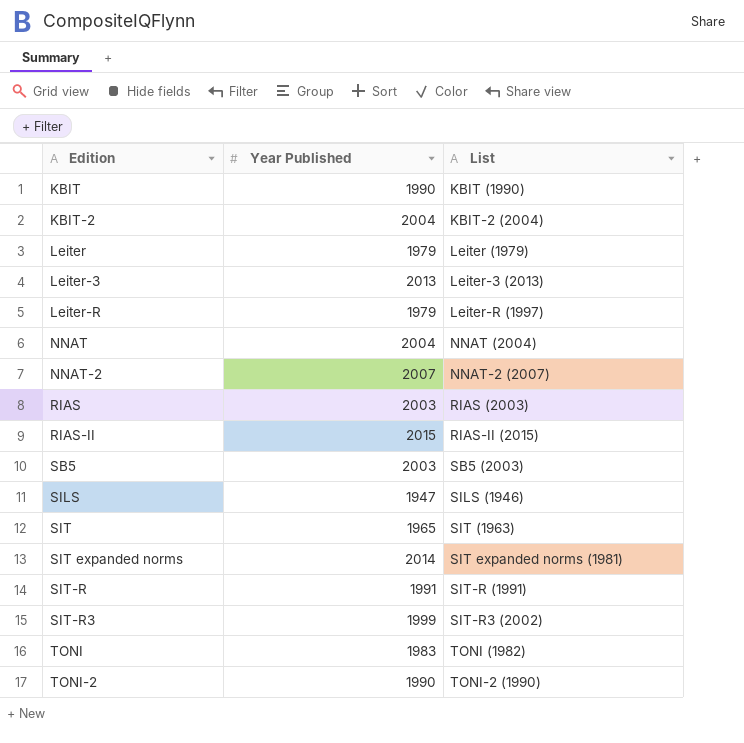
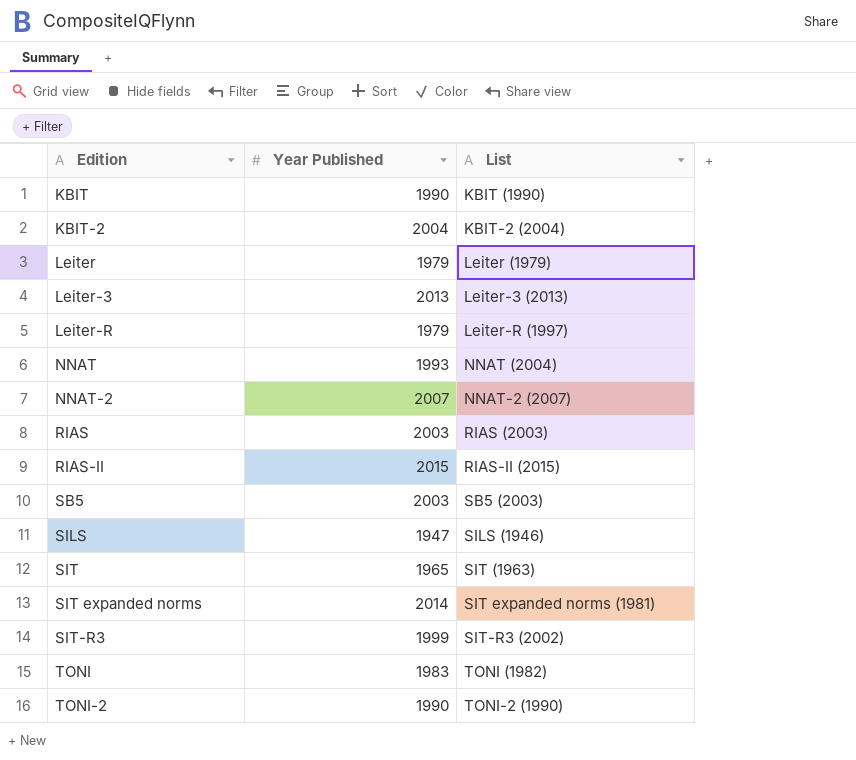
row SIT-R: 1991 | SIT-R (1991) -> none
NNAT | Year Published: 2004 -> 1993

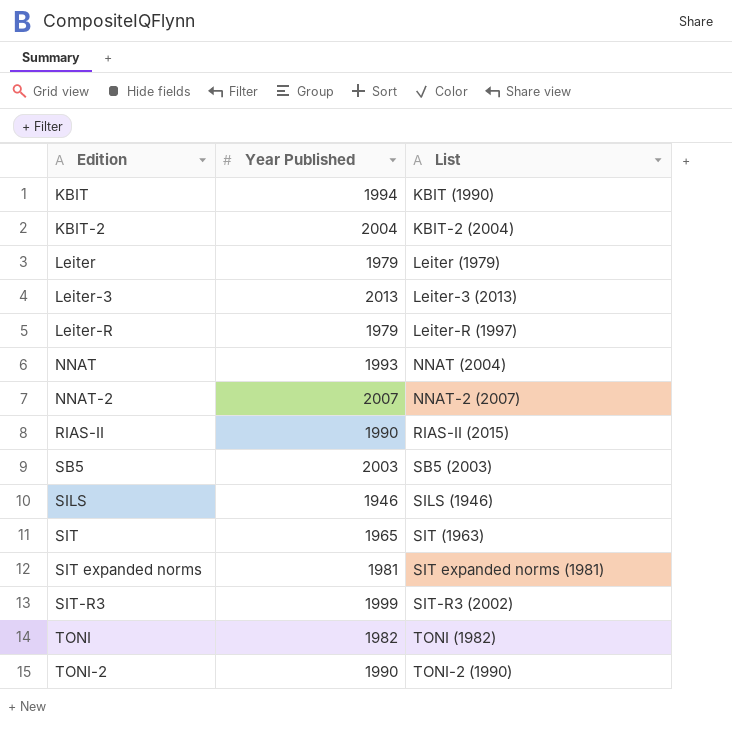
row RIAS: 2003 | RIAS (2003) -> none
KBIT | Year Published: 1990 -> 1994
RIAS-II | Year Published: 2015 -> 1990
SILS | Year Published: 1947 -> 1946
SIT expanded norms | Year Published: 2014 -> 1981
TONI | Year Published: 1983 -> 1982

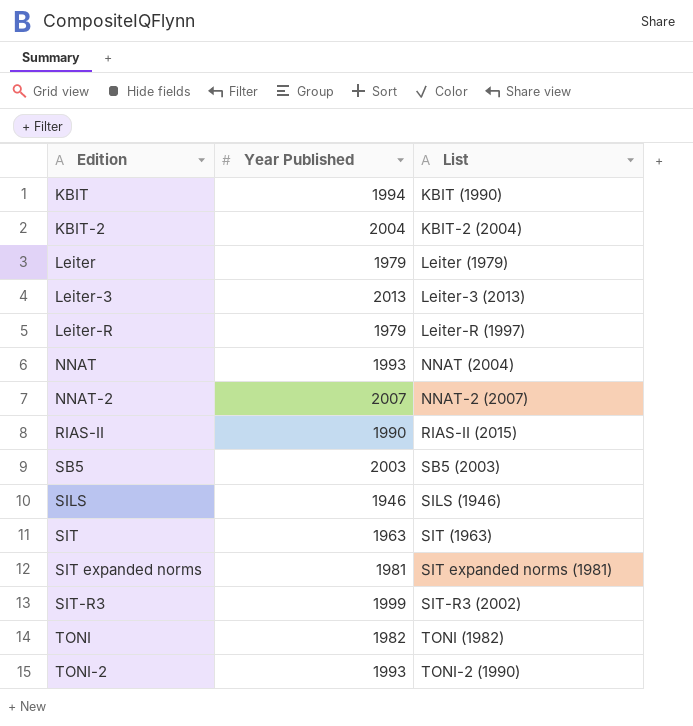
SIT | Year Published: 1965 -> 1963
TONI-2 | Year Published: 1990 -> 1993

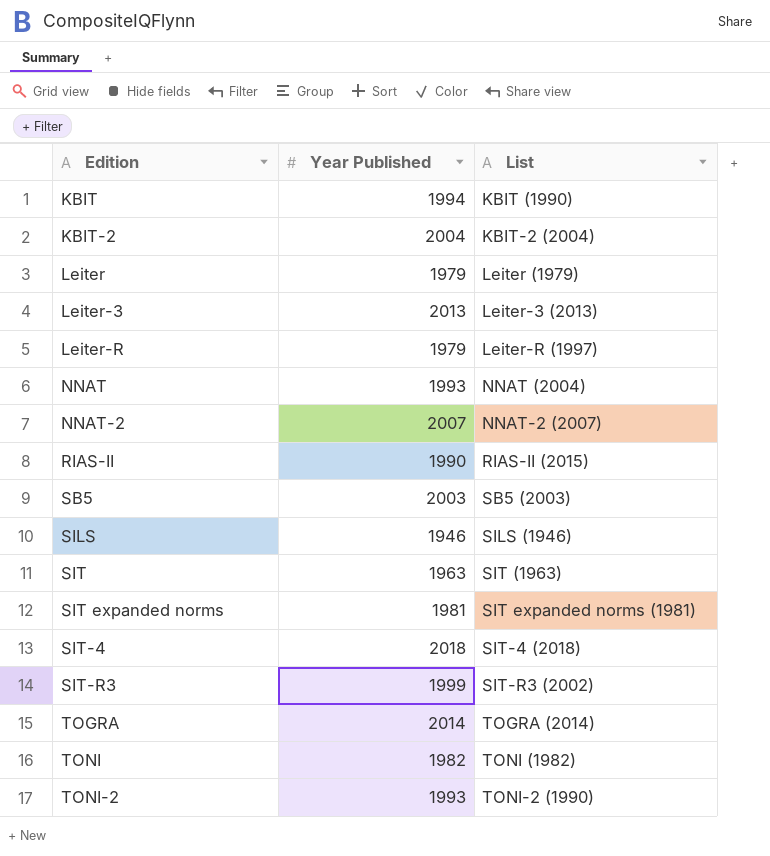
row SIT-4: none -> 2018 | SIT-4 (2018)
row TOGRA: none -> 2014 | TOGRA (2014)

